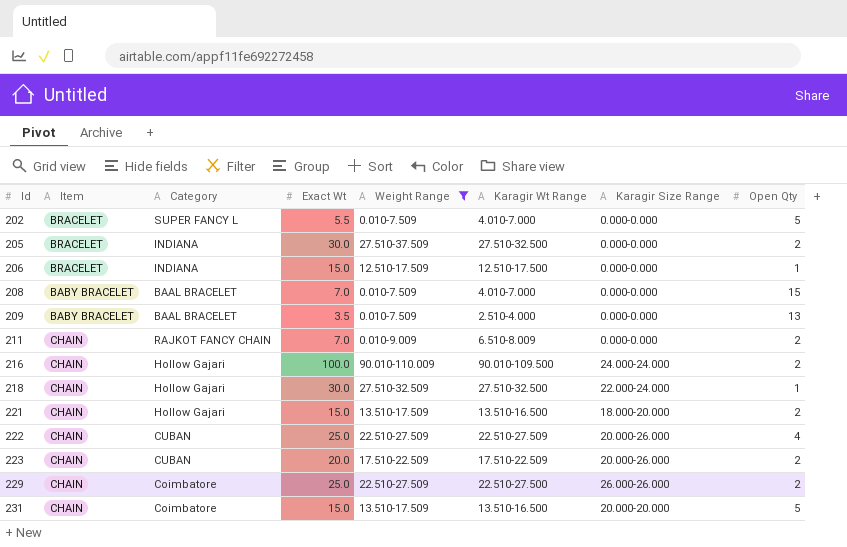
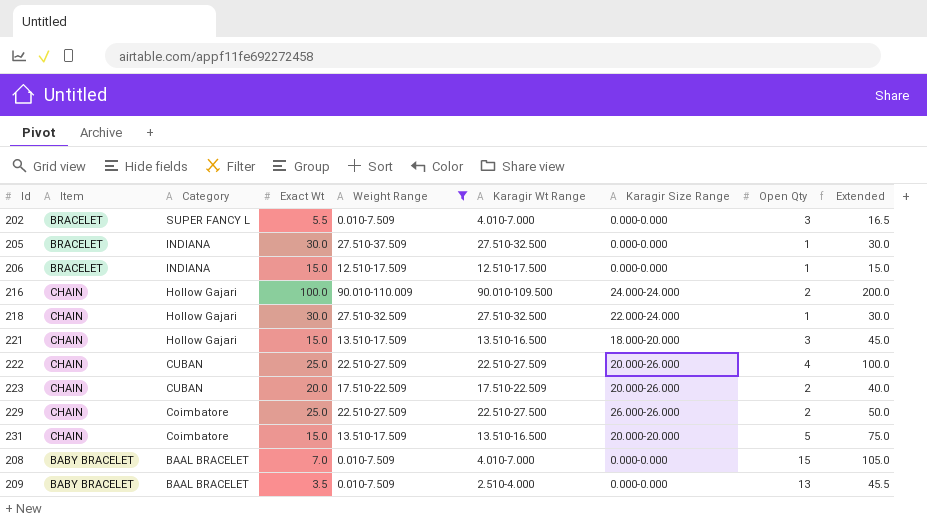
row order: Id ascending -> Category descending
column Extended | formula: none -> [Exact Wt] * [Open Qty]
row 211: CHAIN | RAJKOT FANCY CHAIN | 7.0 | 0.010-9.009 | 6.510-8.009 | 0.000-0.000 | 2 -> none
202 | Open Qty: 5 -> 3
205 | Open Qty: 2 -> 1
221 | Open Qty: 2 -> 3

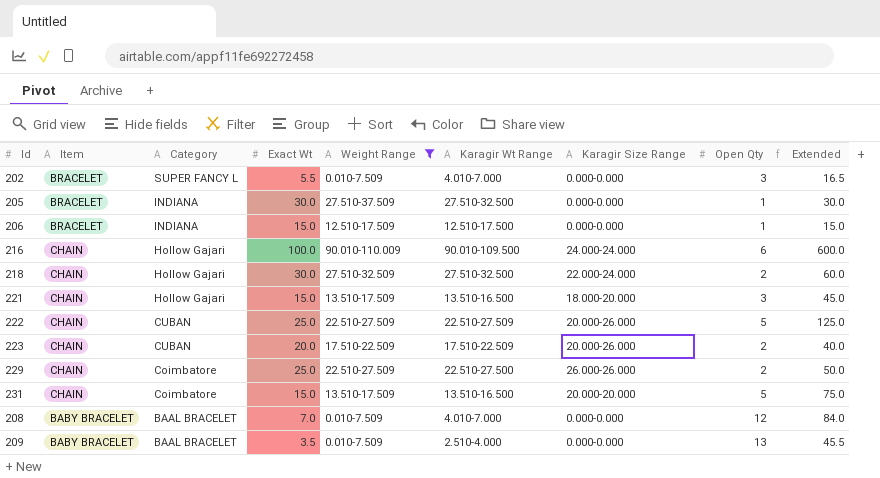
216 | Open Qty: 2 -> 6
216 | Extended: 200.0 -> 600.0
218 | Open Qty: 1 -> 2
218 | Extended: 30.0 -> 60.0
222 | Open Qty: 4 -> 5
222 | Extended: 100.0 -> 125.0
208 | Open Qty: 15 -> 12
208 | Extended: 105.0 -> 84.0

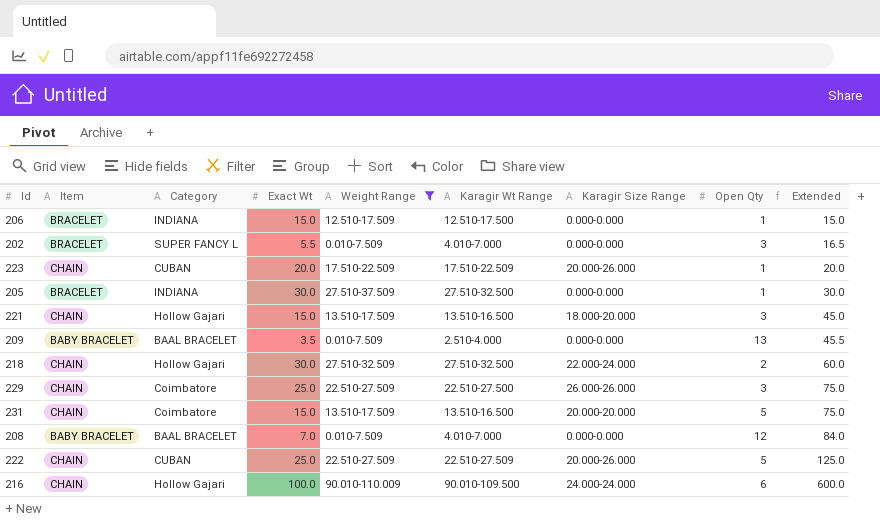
row order: Category descending -> Extended ascending
223 | Open Qty: 2 -> 1
223 | Extended: 40.0 -> 20.0
229 | Open Qty: 2 -> 3
229 | Extended: 50.0 -> 75.0

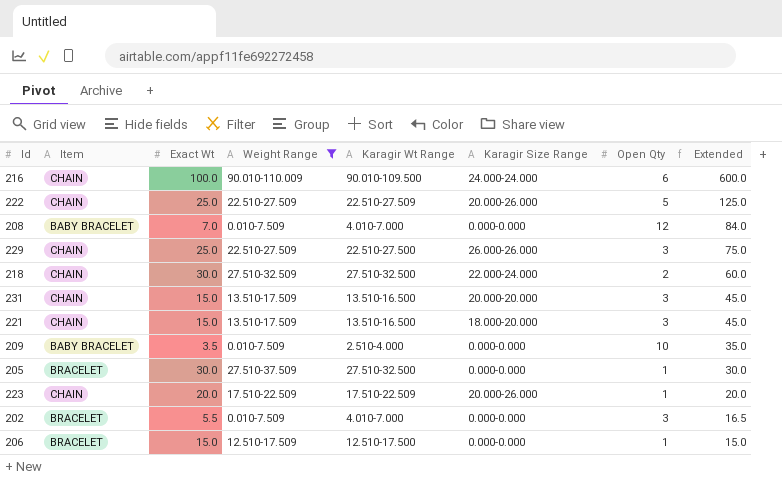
row order: Extended ascending -> Extended descending
column Category | position: 3 -> none
231 | Open Qty: 5 -> 3
231 | Extended: 75.0 -> 45.0
209 | Open Qty: 13 -> 10
209 | Extended: 45.5 -> 35.0

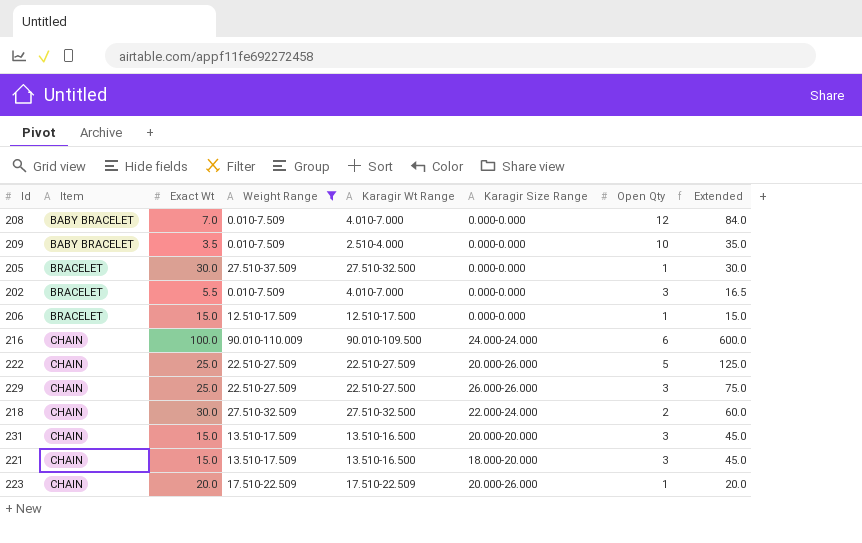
row order: Extended descending -> Item ascending

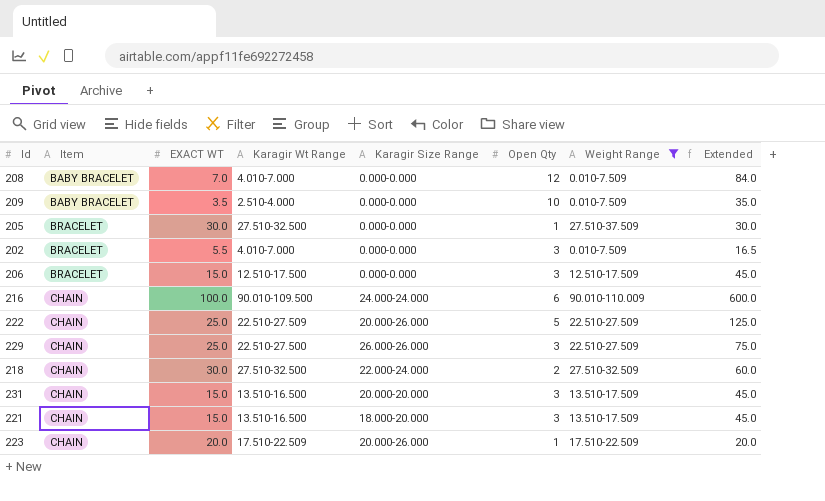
column name: Exact Wt -> EXACT WT
column Weight Range | position: 4 -> 7
206 | Open Qty: 1 -> 3
206 | Extended: 15.0 -> 45.0

